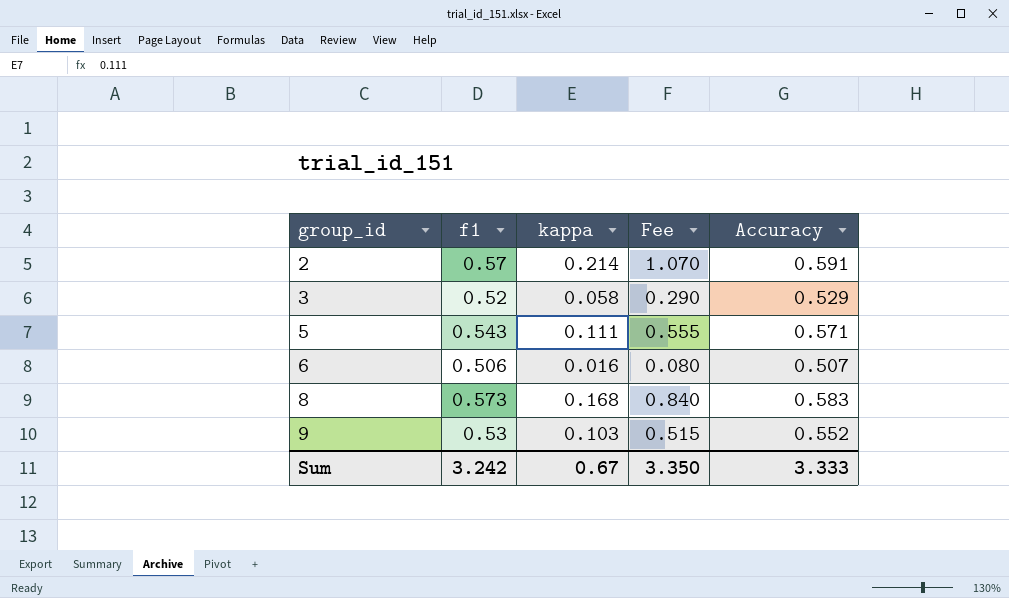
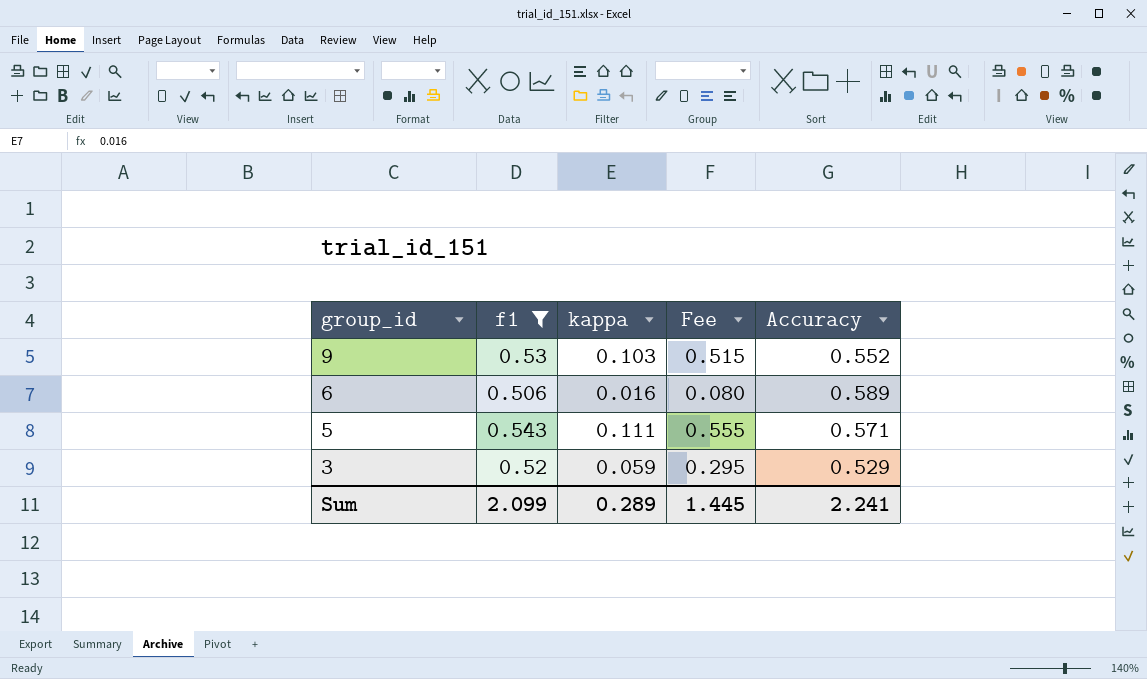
filter: none -> f1 <= 0.543
row order: group_id ascending -> group_id descending
6 | Accuracy: 0.507 -> 0.589
3 | kappa: 0.058 -> 0.059
3 | Fee: 0.290 -> 0.295
Sum | f1: 3.242 -> 2.099
Sum | kappa: 0.67 -> 0.289
Sum | Fee: 3.350 -> 1.445
Sum | Accuracy: 3.333 -> 2.241

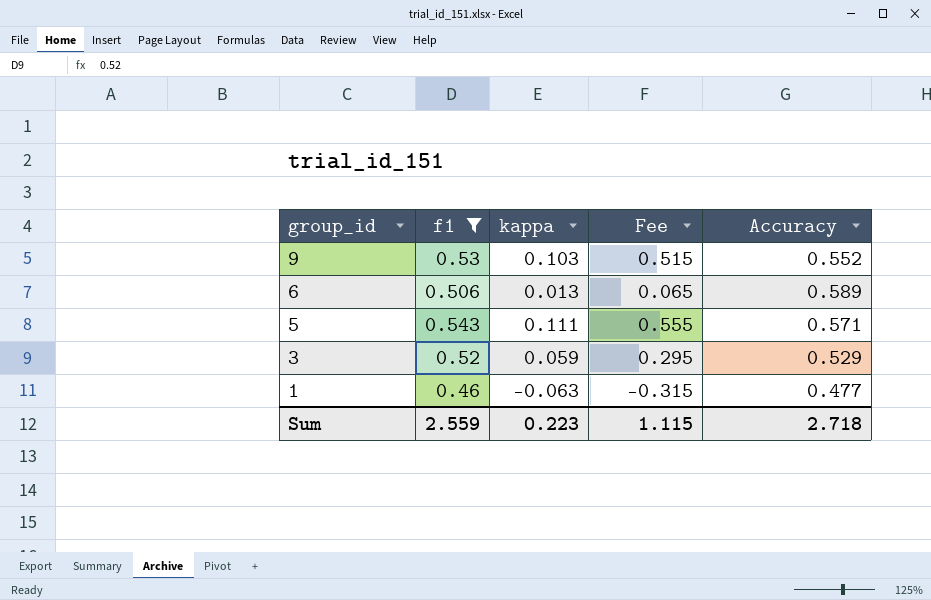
6 | kappa: 0.016 -> 0.013
6 | Fee: 0.080 -> 0.065
row 1: none -> 0.46 | -0.063 | -0.315 | 0.477
Sum | f1: 2.099 -> 2.559
Sum | kappa: 0.289 -> 0.223
Sum | Fee: 1.445 -> 1.115
Sum | Accuracy: 2.241 -> 2.718

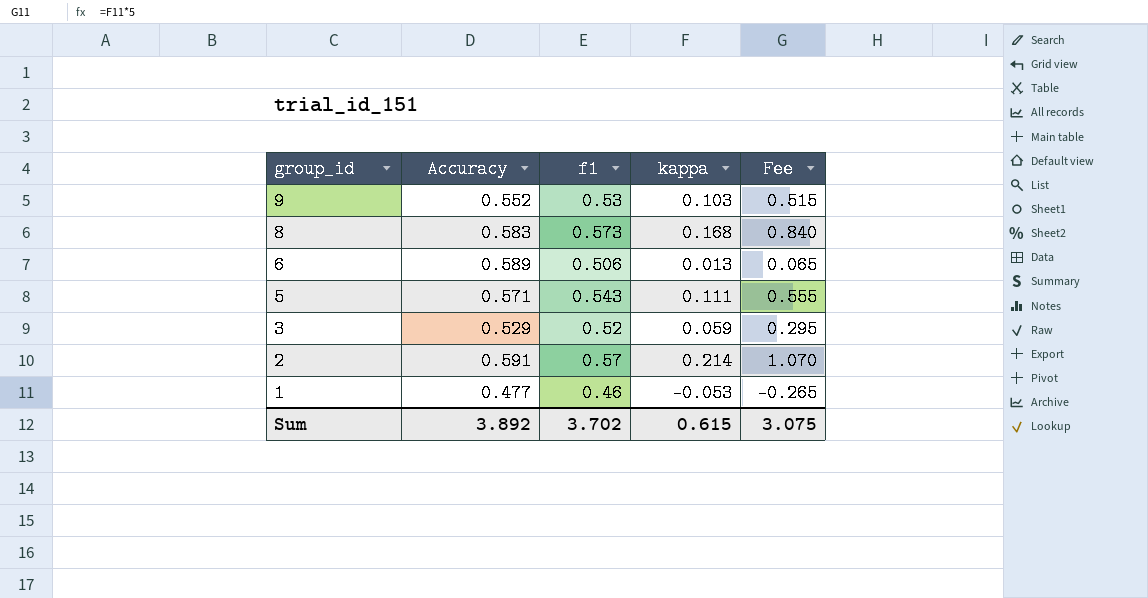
filter: f1 <= 0.543 -> none
column Accuracy | position: 5 -> 2
1 | kappa: -0.063 -> -0.053
1 | Fee: -0.315 -> -0.265
Sum | Accuracy: 2.718 -> 3.892
Sum | f1: 2.559 -> 3.702
Sum | kappa: 0.223 -> 0.615
Sum | Fee: 1.115 -> 3.075

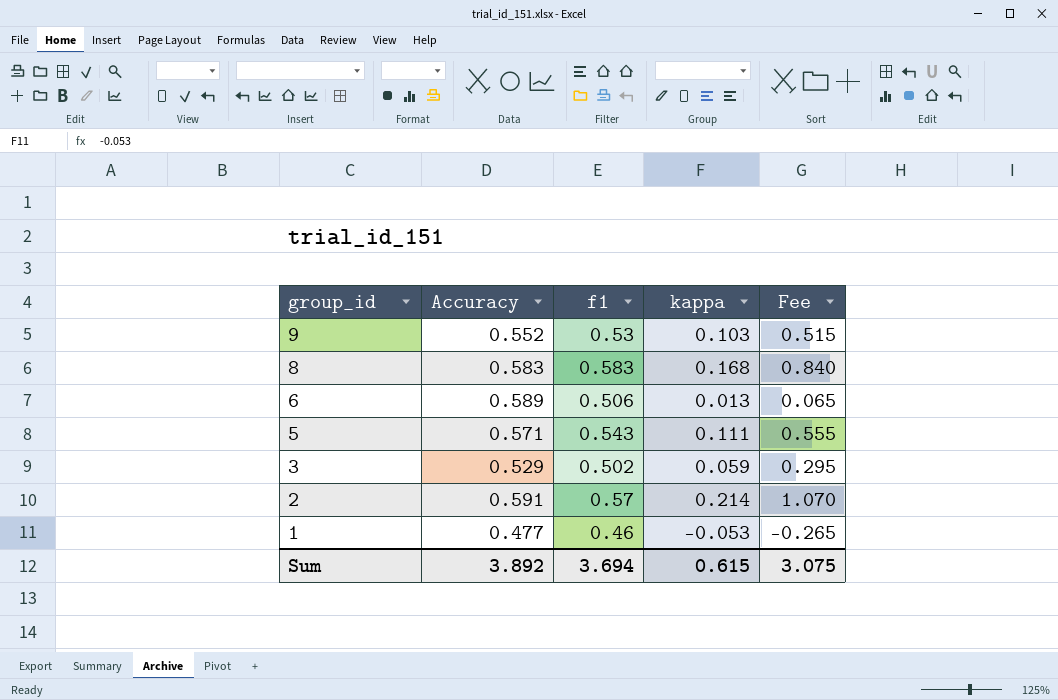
8 | f1: 0.573 -> 0.583
3 | f1: 0.52 -> 0.502
Sum | f1: 3.702 -> 3.694

